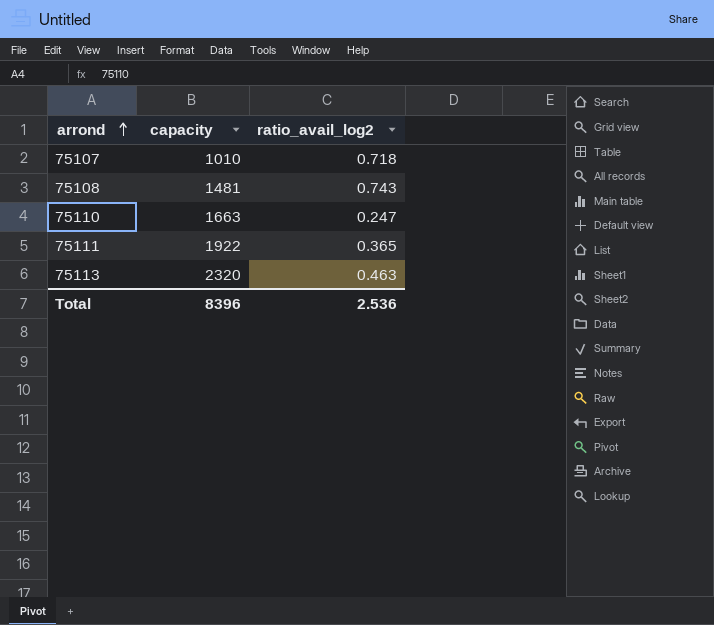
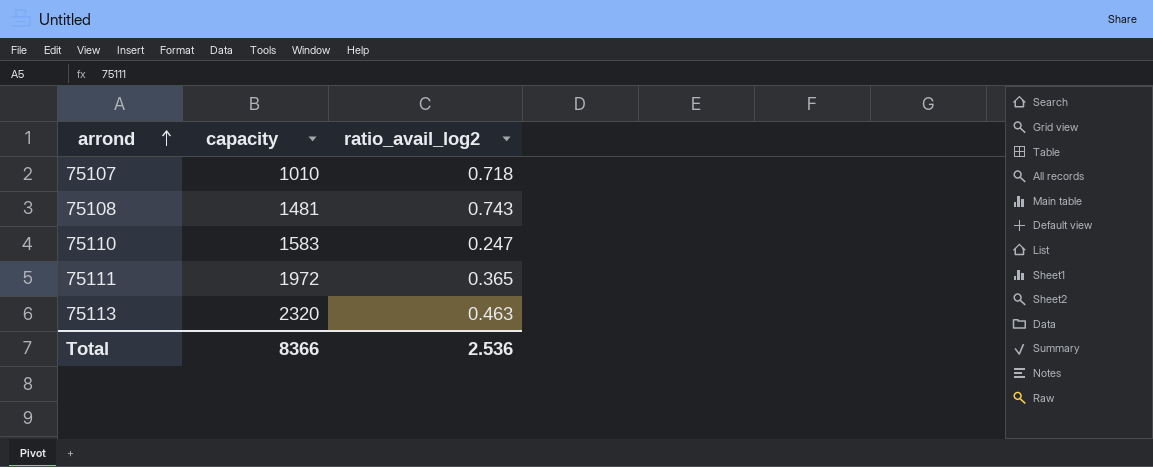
75110 | capacity: 1663 -> 1583
75111 | capacity: 1922 -> 1972
Total | capacity: 8396 -> 8366

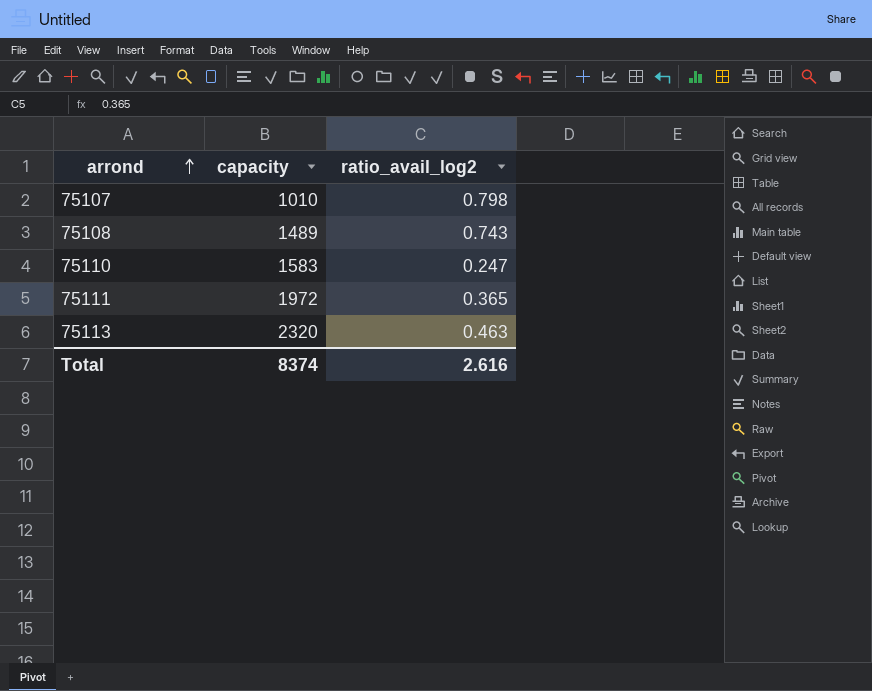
75107 | ratio_avail_log2: 0.718 -> 0.798
75108 | capacity: 1481 -> 1489
Total | capacity: 8366 -> 8374
Total | ratio_avail_log2: 2.536 -> 2.616

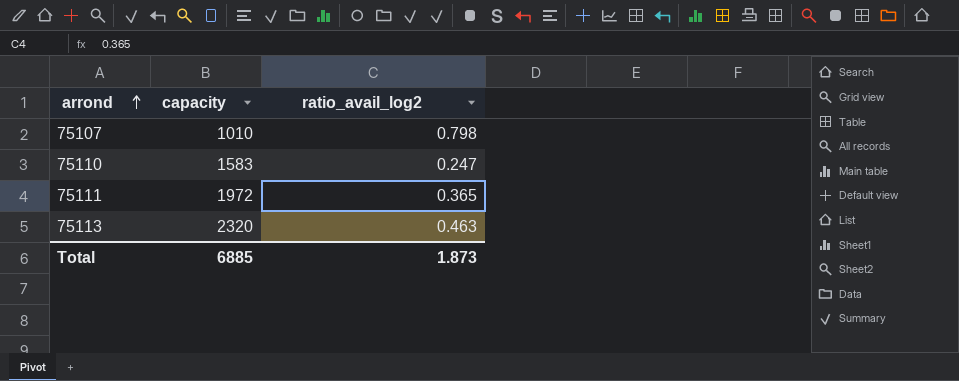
row 75108: 1489 | 0.743 -> none
Total | capacity: 8374 -> 6885
Total | ratio_avail_log2: 2.616 -> 1.873

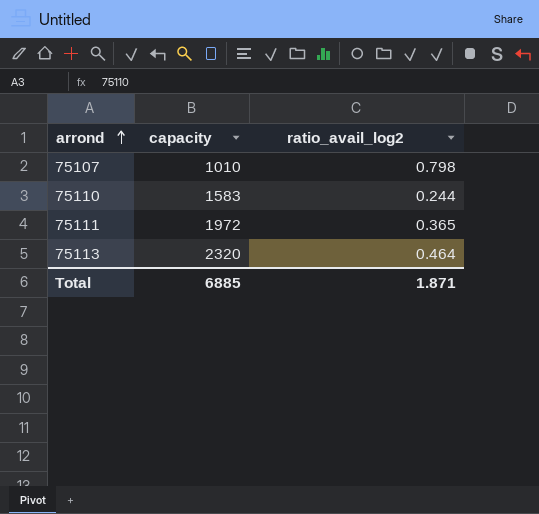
75110 | ratio_avail_log2: 0.247 -> 0.244
75113 | ratio_avail_log2: 0.463 -> 0.464
Total | ratio_avail_log2: 1.873 -> 1.871

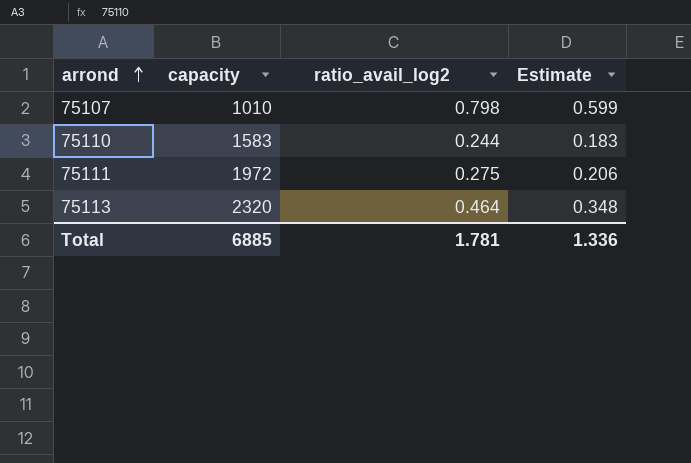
column Estimate | formula: none -> [ratio_avail_log2] * 0.75
75111 | ratio_avail_log2: 0.365 -> 0.275
Total | ratio_avail_log2: 1.871 -> 1.781

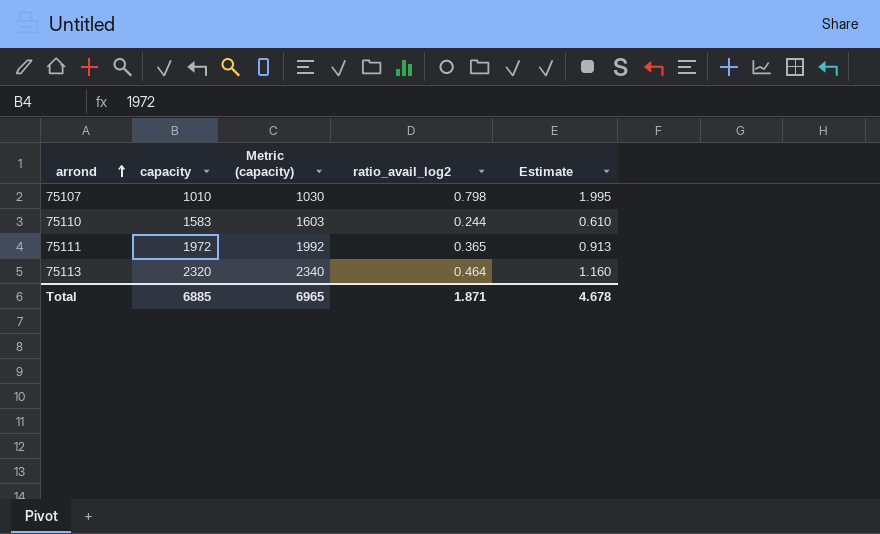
column Metric (capacity) | formula: none -> [capacity] + 20
column Estimate | formula: [ratio_avail_log2] * 0.75 -> [ratio_avail_log2] * 2.5
75111 | ratio_avail_log2: 0.275 -> 0.365
Total | ratio_avail_log2: 1.781 -> 1.871
Total | Estimate: 1.336 -> 4.678

